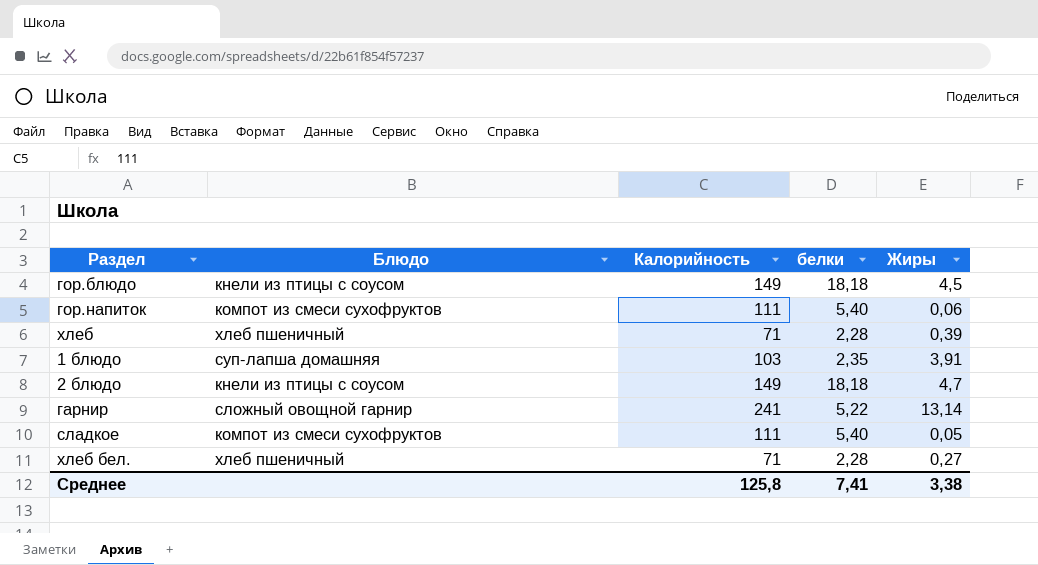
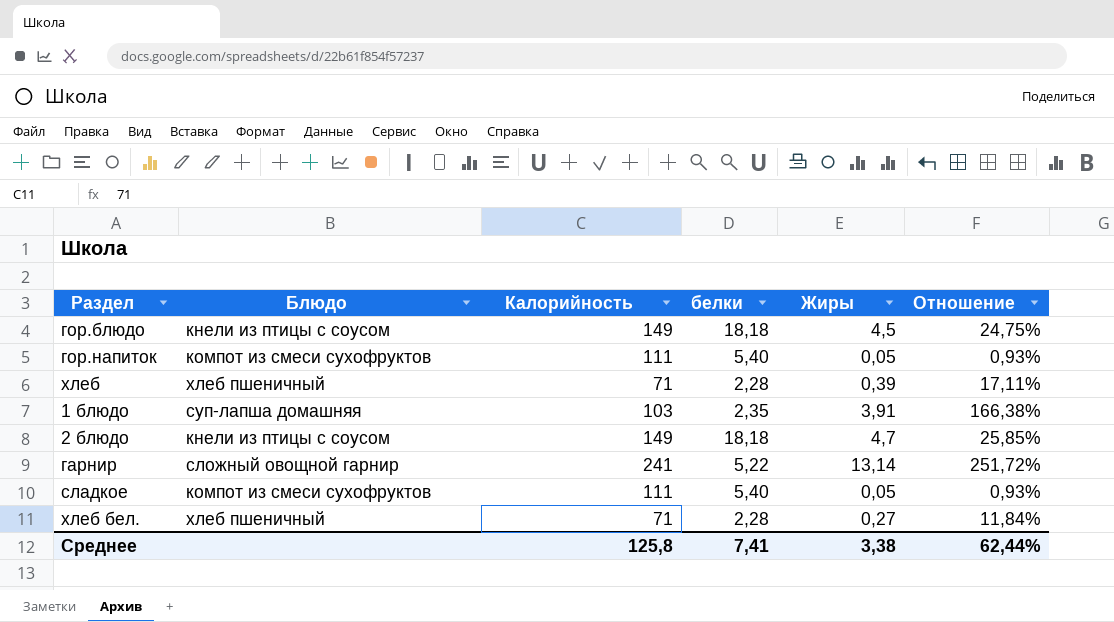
column Отношение | formula: none -> [Жиры] / [белки]
гор.напиток | Жиры: 0,06 -> 0,05

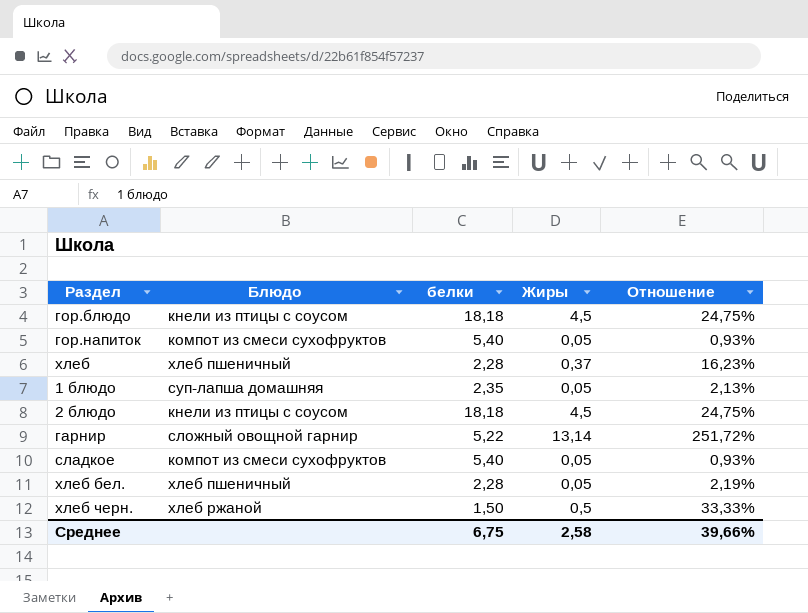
column Калорийность | position: 3 -> none
хлеб | Жиры: 0,39 -> 0,37
хлеб | Отношение: 17,11% -> 16,23%
1 блюдо | Жиры: 3,91 -> 0,05
1 блюдо | Отношение: 166,38% -> 2,13%
2 блюдо | Жиры: 4,7 -> 4,5
2 блюдо | Отношение: 25,85% -> 24,75%
хлеб бел. | Жиры: 0,27 -> 0,05
хлеб бел. | Отношение: 11,84% -> 2,19%
row хлеб черн.: none -> хлеб ржаной | 1,50 | 0,5 | 33,33%
Среднее | белки: 7,41 -> 6,75
Среднее | Жиры: 3,38 -> 2,58
Среднее | Отношение: 62,44% -> 39,66%

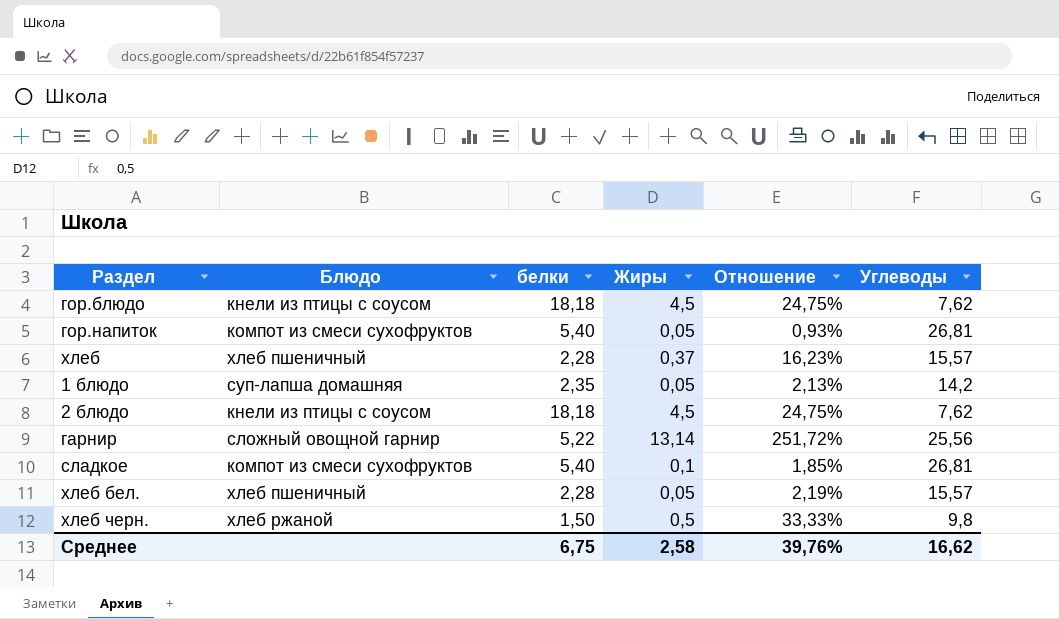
column Углеводы | position: none -> 6
сладкое | Жиры: 0,05 -> 0,1
сладкое | Отношение: 0,93% -> 1,85%
Среднее | Отношение: 39,66% -> 39,76%

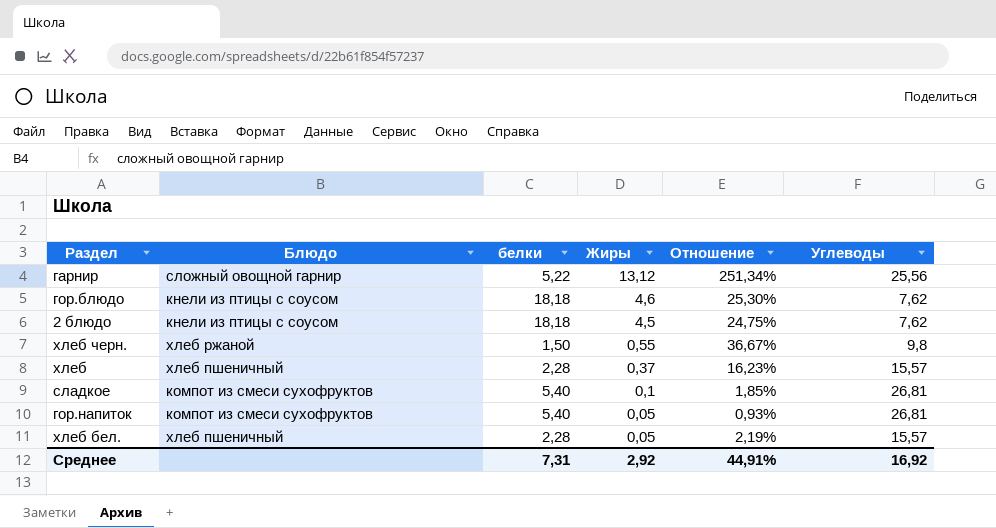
row order: none -> Жиры descending
row 1 блюдо: суп-лапша домашняя | 2,35 | 0,05 | 2,13% | 14,2 -> none
гарнир | Жиры: 13,14 -> 13,12
гарнир | Отношение: 251,72% -> 251,34%
гор.блюдо | Жиры: 4,5 -> 4,6
гор.блюдо | Отношение: 24,75% -> 25,30%
хлеб черн. | Жиры: 0,5 -> 0,55
хлеб черн. | Отношение: 33,33% -> 36,67%
Среднее | белки: 6,75 -> 7,31
Среднее | Жиры: 2,58 -> 2,92
Среднее | Отношение: 39,76% -> 44,91%
Среднее | Углеводы: 16,62 -> 16,92

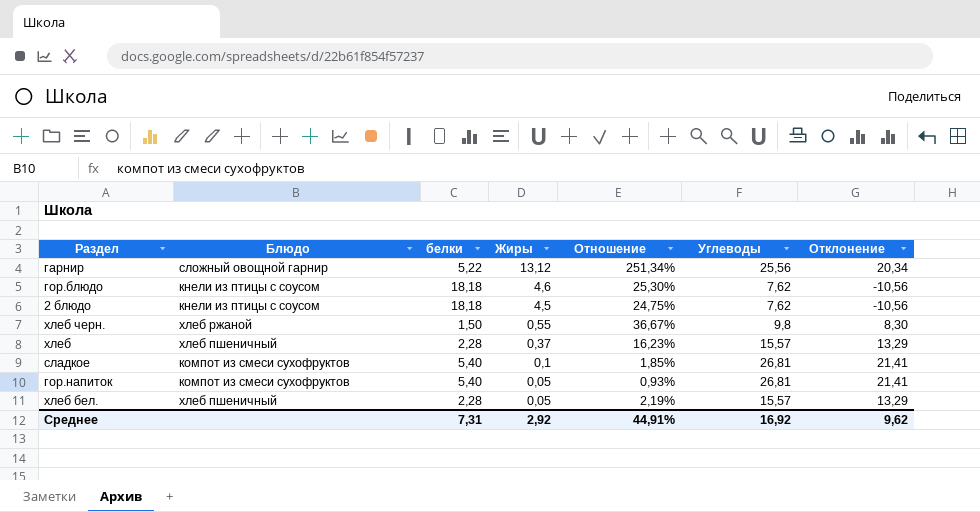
column Отклонение | formula: none -> [Углеводы] - [белки]

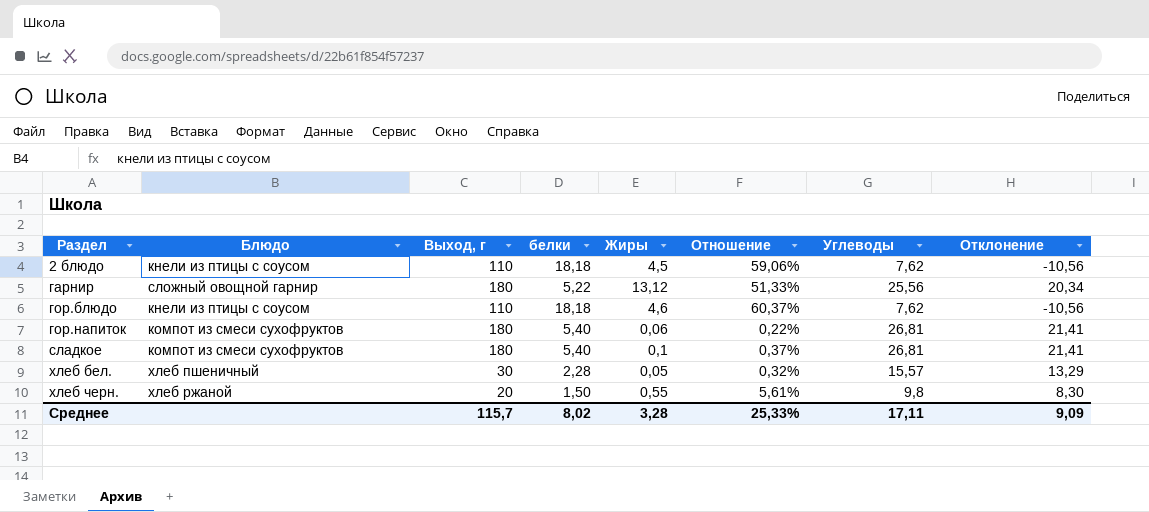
row order: Жиры descending -> Раздел ascending
column Выход, г | position: none -> 3
column Отношение | formula: [Жиры] / [белки] -> [Жиры] / [Углеводы]
row хлеб: хлеб пшеничный | 2,28 | 0,37 | 16,23% | 15,57 | 13,29 -> none
гор.напиток | Жиры: 0,05 -> 0,06
Среднее | белки: 7,31 -> 8,02
Среднее | Жиры: 2,92 -> 3,28
Среднее | Отношение: 44,91% -> 25,33%
Среднее | Углеводы: 16,92 -> 17,11
Среднее | Отклонение: 9,62 -> 9,09

